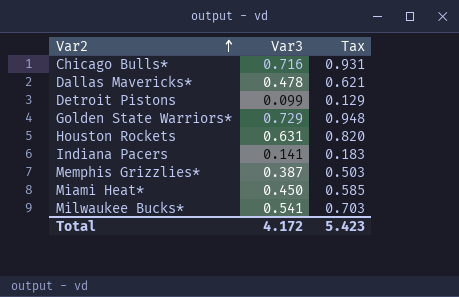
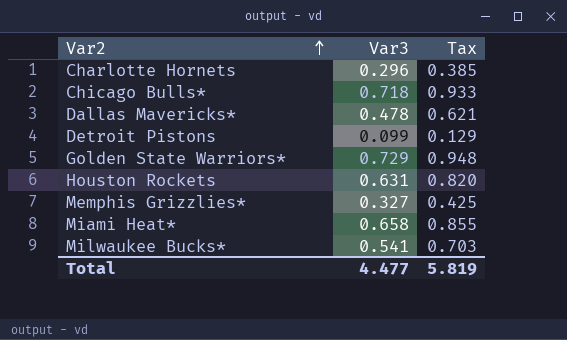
row Indiana Pacers: 0.141 | 0.183 -> none
row Charlotte Hornets: none -> 0.296 | 0.385
Chicago Bulls* | Var3: 0.716 -> 0.718
Chicago Bulls* | Tax: 0.931 -> 0.933
Memphis Grizzlies* | Var3: 0.387 -> 0.327
Memphis Grizzlies* | Tax: 0.503 -> 0.425
Miami Heat* | Var3: 0.450 -> 0.658
Miami Heat* | Tax: 0.585 -> 0.855
Total | Var3: 4.172 -> 4.477
Total | Tax: 5.423 -> 5.819

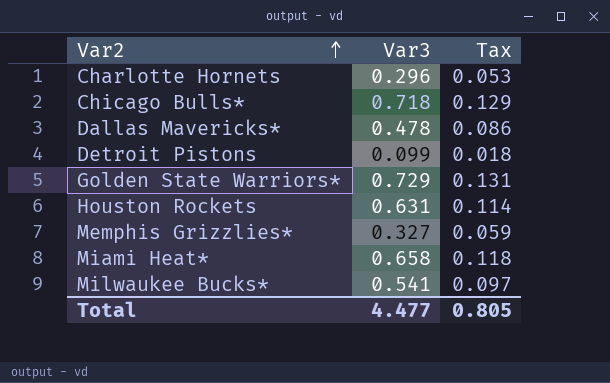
column Tax | formula: [Var3] * 1.3 -> [Var3] * 0.18
Total | Tax: 5.819 -> 0.805

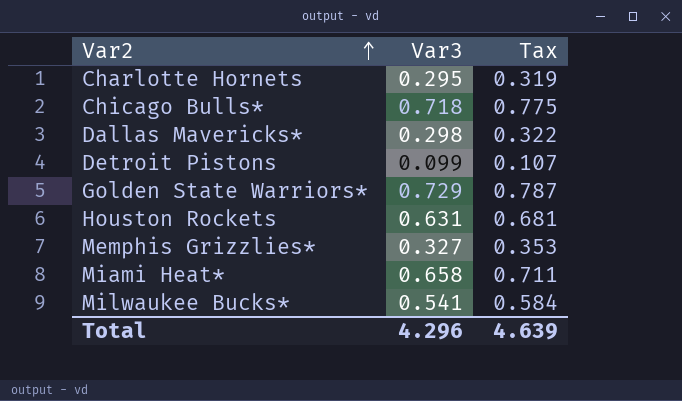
column Tax | formula: [Var3] * 0.18 -> [Var3] * 1.08
Charlotte Hornets | Var3: 0.296 -> 0.295
Dallas Mavericks* | Var3: 0.478 -> 0.298
Total | Var3: 4.477 -> 4.296
Total | Tax: 0.805 -> 4.639

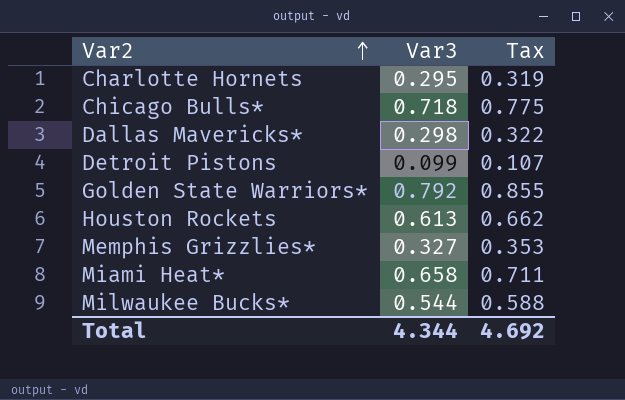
Golden State Warriors* | Var3: 0.729 -> 0.792
Golden State Warriors* | Tax: 0.787 -> 0.855
Houston Rockets | Var3: 0.631 -> 0.613
Houston Rockets | Tax: 0.681 -> 0.662
Milwaukee Bucks* | Var3: 0.541 -> 0.544
Milwaukee Bucks* | Tax: 0.584 -> 0.588
Total | Var3: 4.296 -> 4.344
Total | Tax: 4.639 -> 4.692

